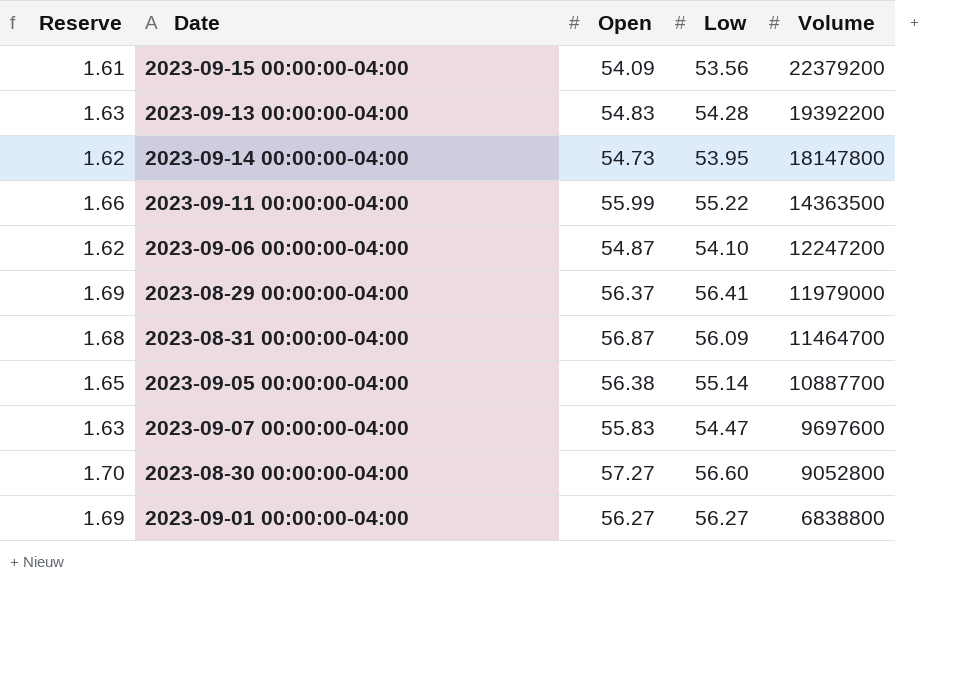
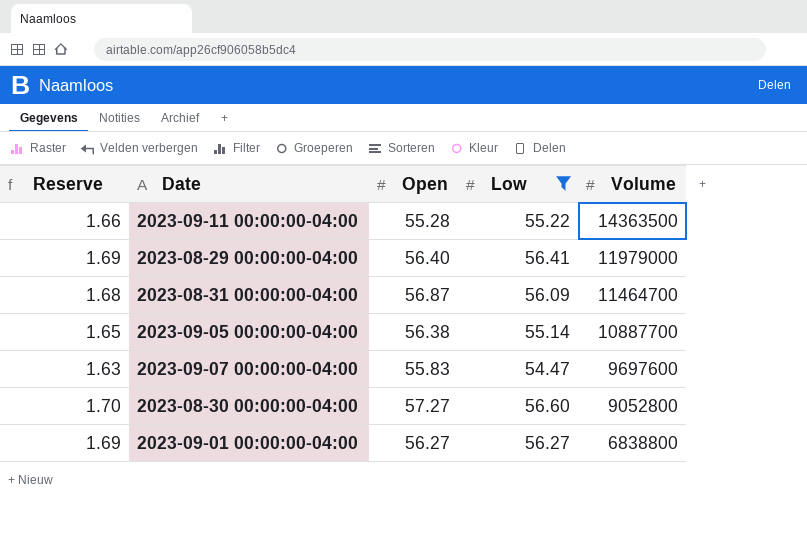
filter: none -> Low >= 54.47
2023-09-11 00:00:00-04:00 | Open: 55.99 -> 55.28
2023-08-29 00:00:00-04:00 | Open: 56.37 -> 56.40

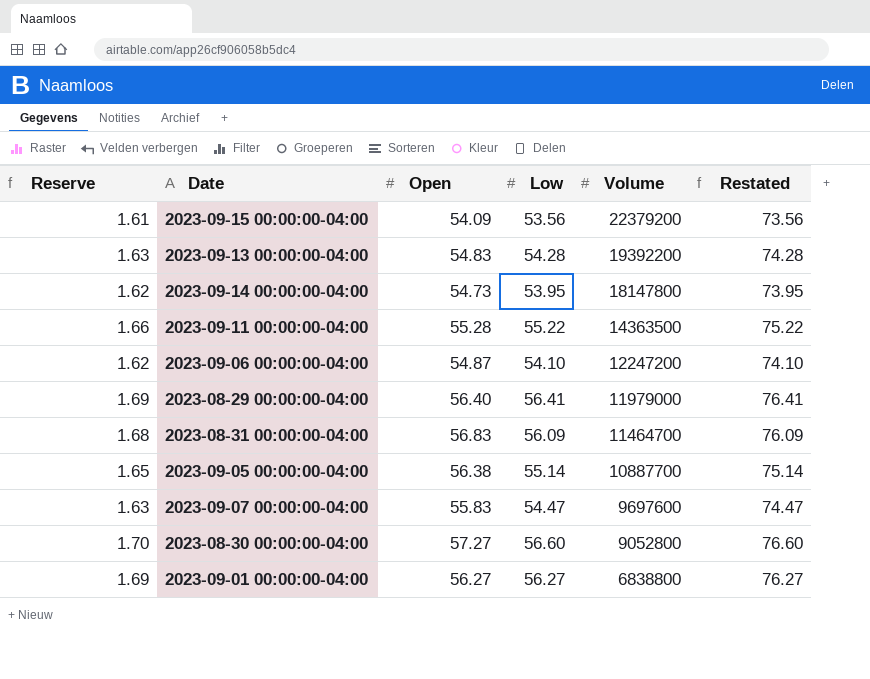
filter: Low >= 54.47 -> none
column Restated | formula: none -> [Low] + 20
2023-08-31 00:00:00-04:00 | Open: 56.87 -> 56.83

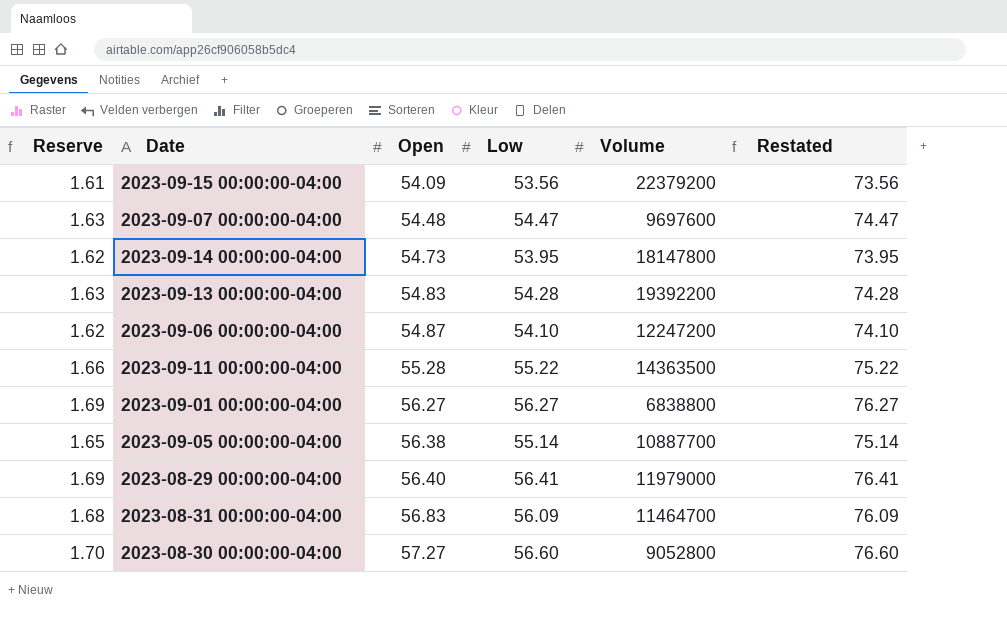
row order: Volume descending -> Open ascending
2023-09-07 00:00:00-04:00 | Open: 55.83 -> 54.48

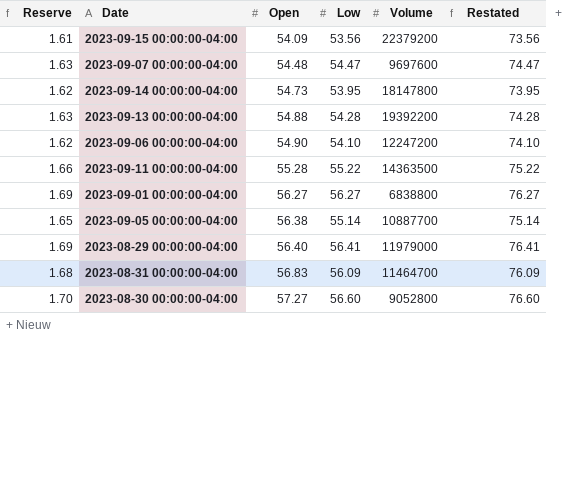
2023-09-13 00:00:00-04:00 | Open: 54.83 -> 54.88
2023-09-06 00:00:00-04:00 | Open: 54.87 -> 54.90

